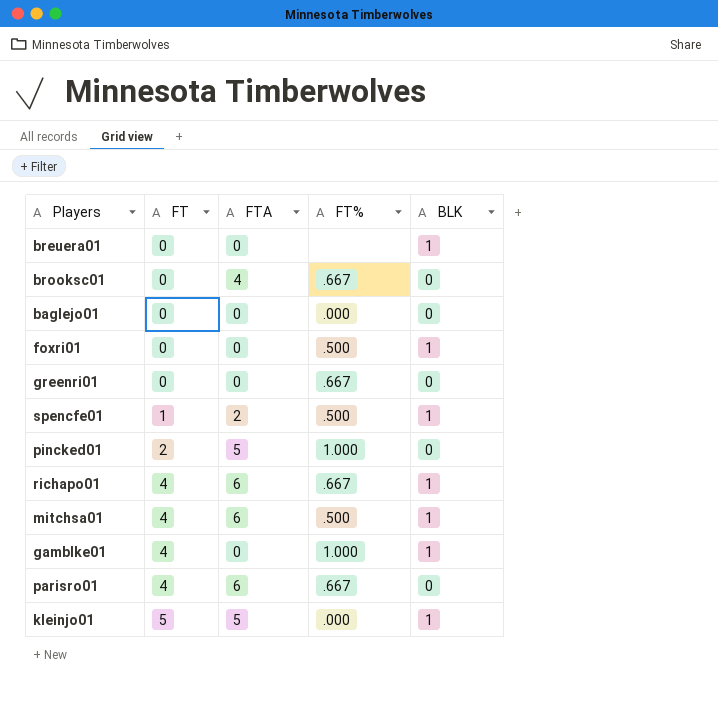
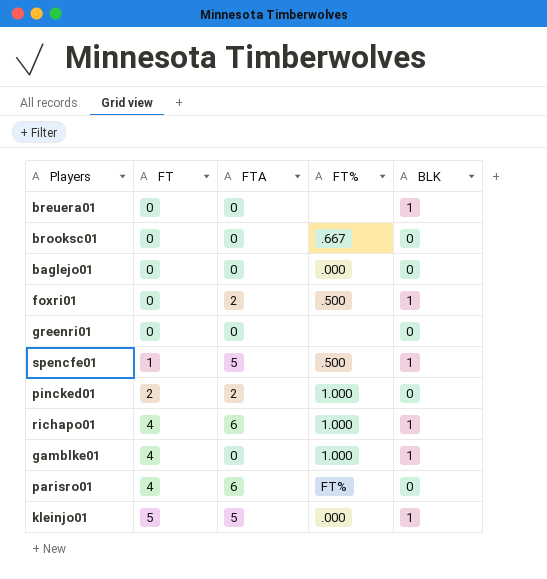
row mitchsa01: 4 | 6 | .500 | 1 -> none
brooksc01 | FTA: 4 -> 0
foxri01 | FTA: 0 -> 2
greenri01 | FT%: .667 -> none
spencfe01 | FTA: 2 -> 5
pincked01 | FTA: 5 -> 2
richapo01 | FT%: .667 -> 1.000
parisro01 | FT%: .667 -> FT%

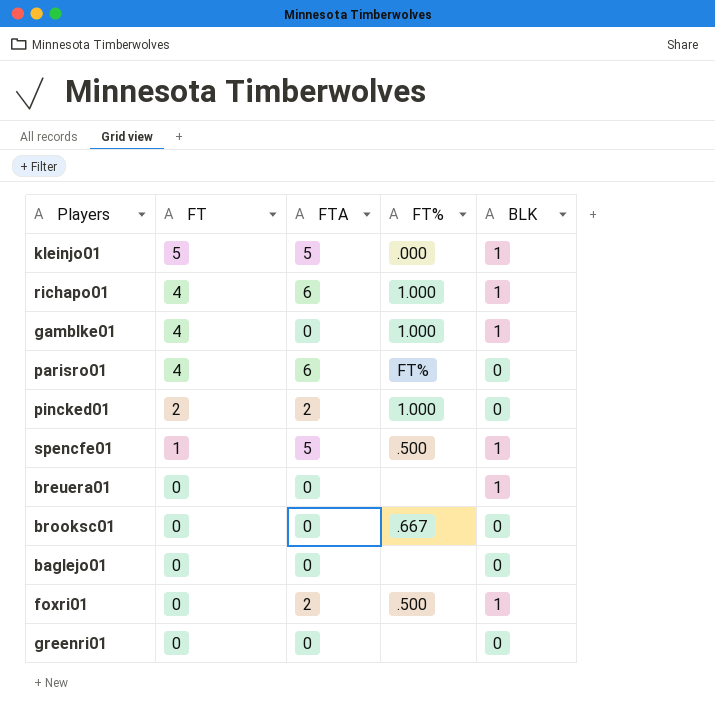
row order: FT ascending -> FT descending
baglejo01 | FT%: .000 -> none

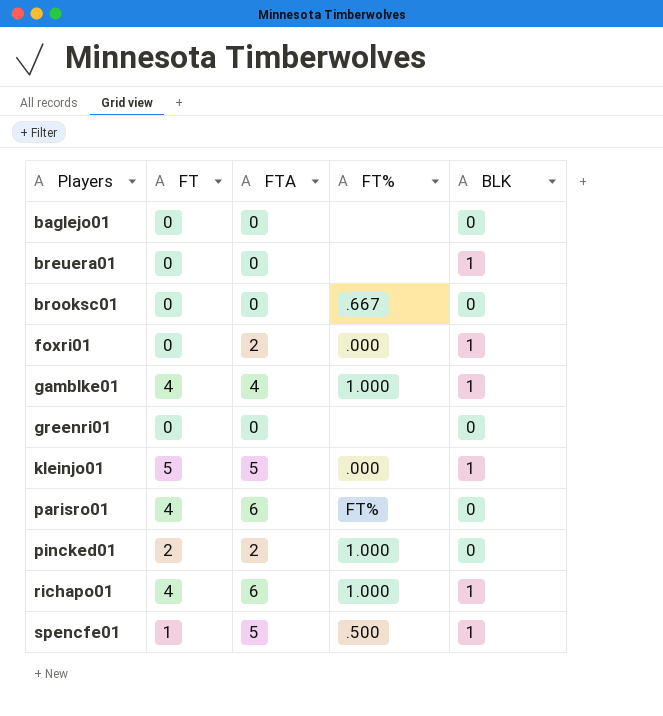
row order: FT descending -> Players ascending
foxri01 | FT%: .500 -> .000
gamblke01 | FTA: 0 -> 4

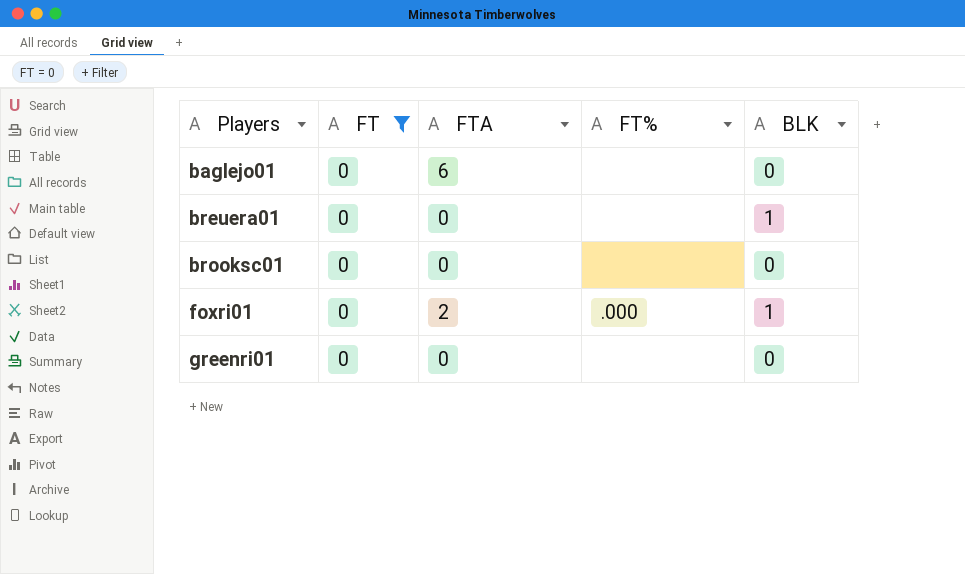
filter: none -> FT = 0
baglejo01 | FTA: 0 -> 6
brooksc01 | FT%: .667 -> none

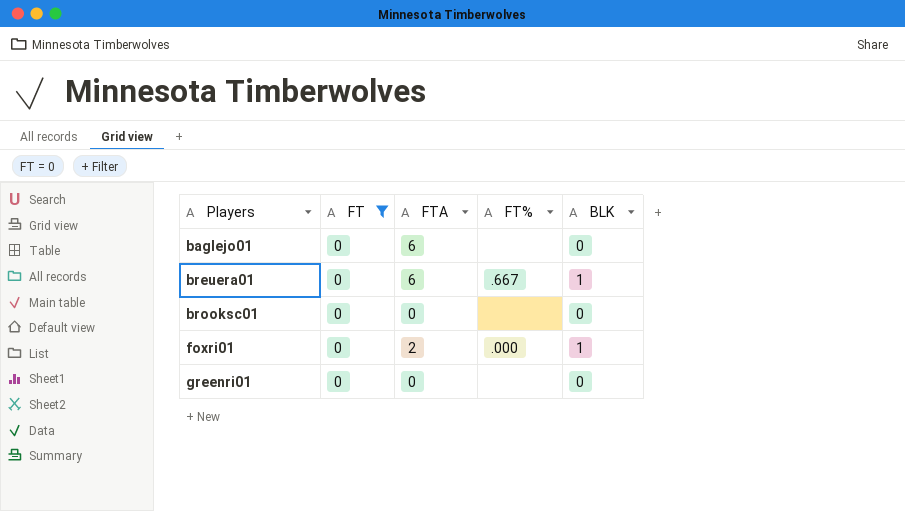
breuera01 | FTA: 0 -> 6
breuera01 | FT%: none -> .667

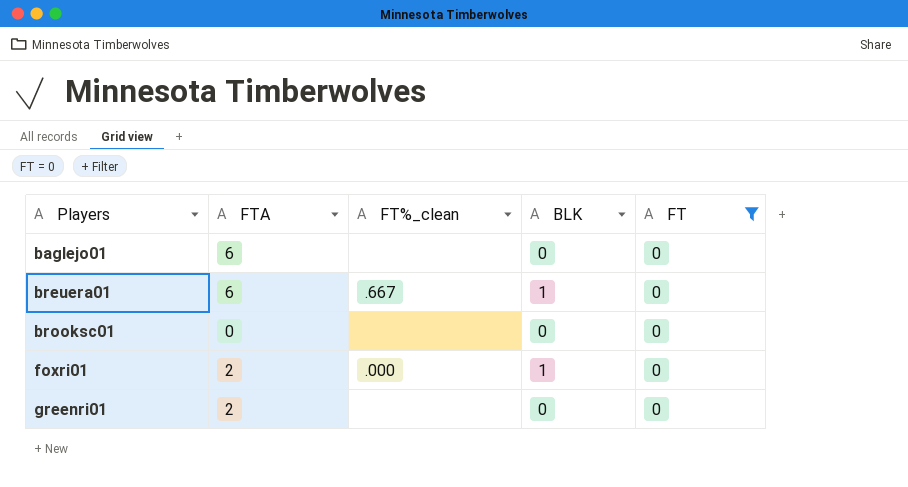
column name: FT% -> FT%_clean
column FT | position: 2 -> 5
greenri01 | FTA: 0 -> 2

